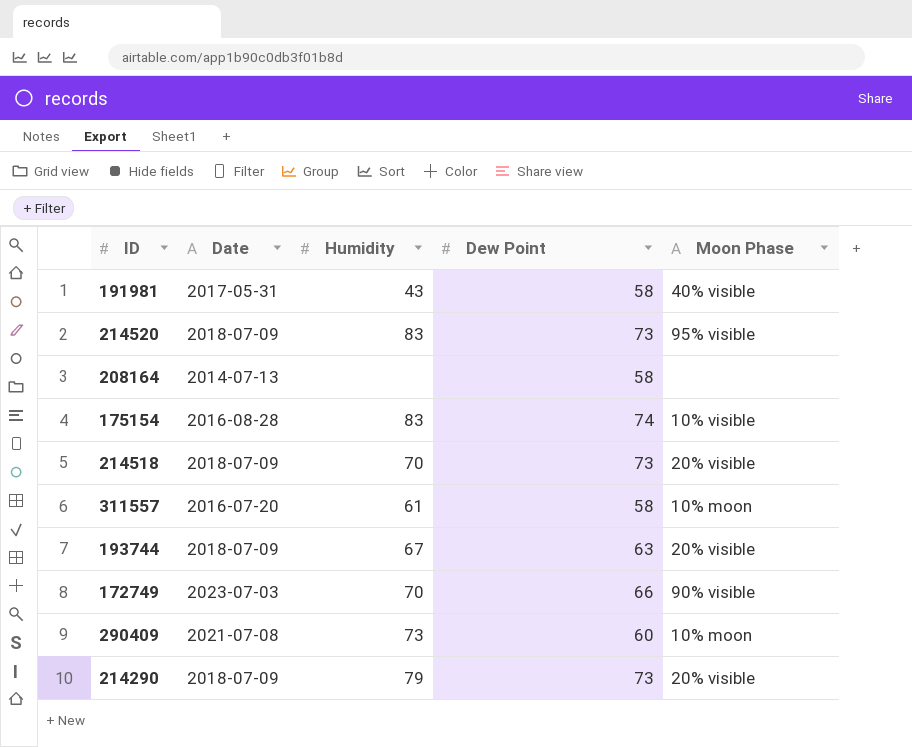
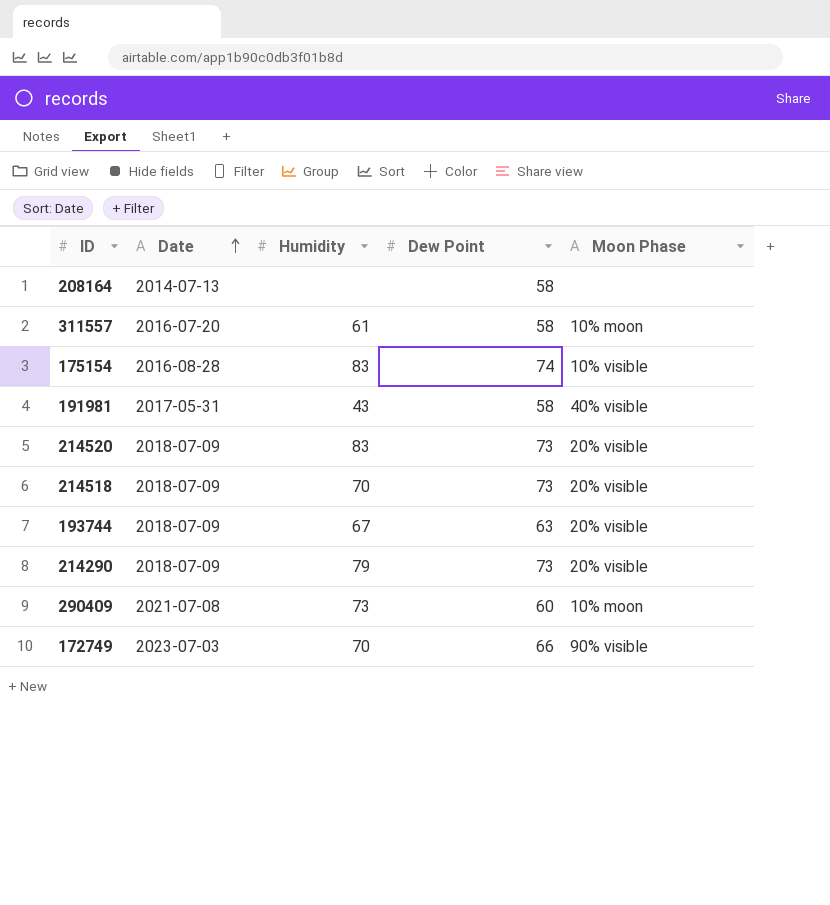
row order: none -> Date ascending
214520 | Moon Phase: 95% visible -> 20% visible

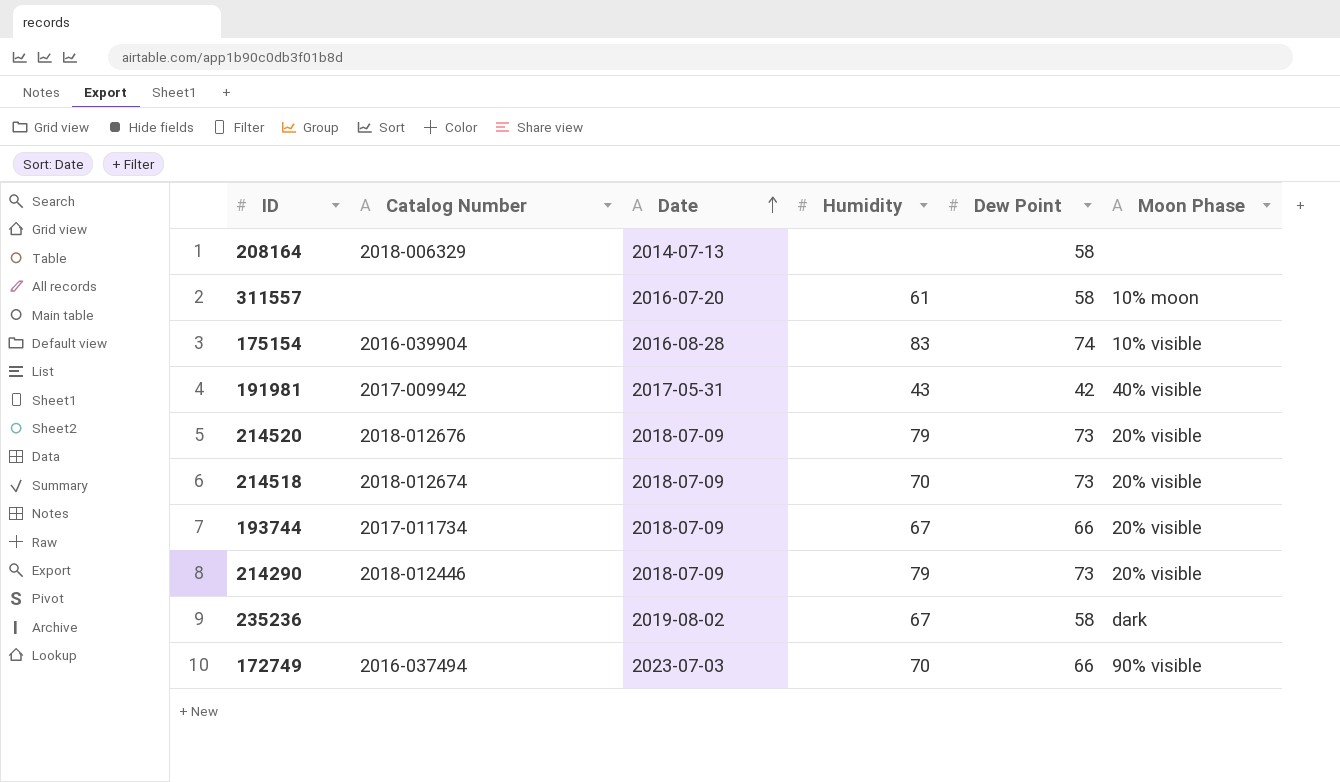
column Catalog Number | position: none -> 2
row 290409: 2021-07-08 | 73 | 60 | 10% moon -> none
191981 | Dew Point: 58 -> 42
214520 | Humidity: 83 -> 79
193744 | Dew Point: 63 -> 66
row 235236: none -> none | 2019-08-02 | 67 | 58 | dark

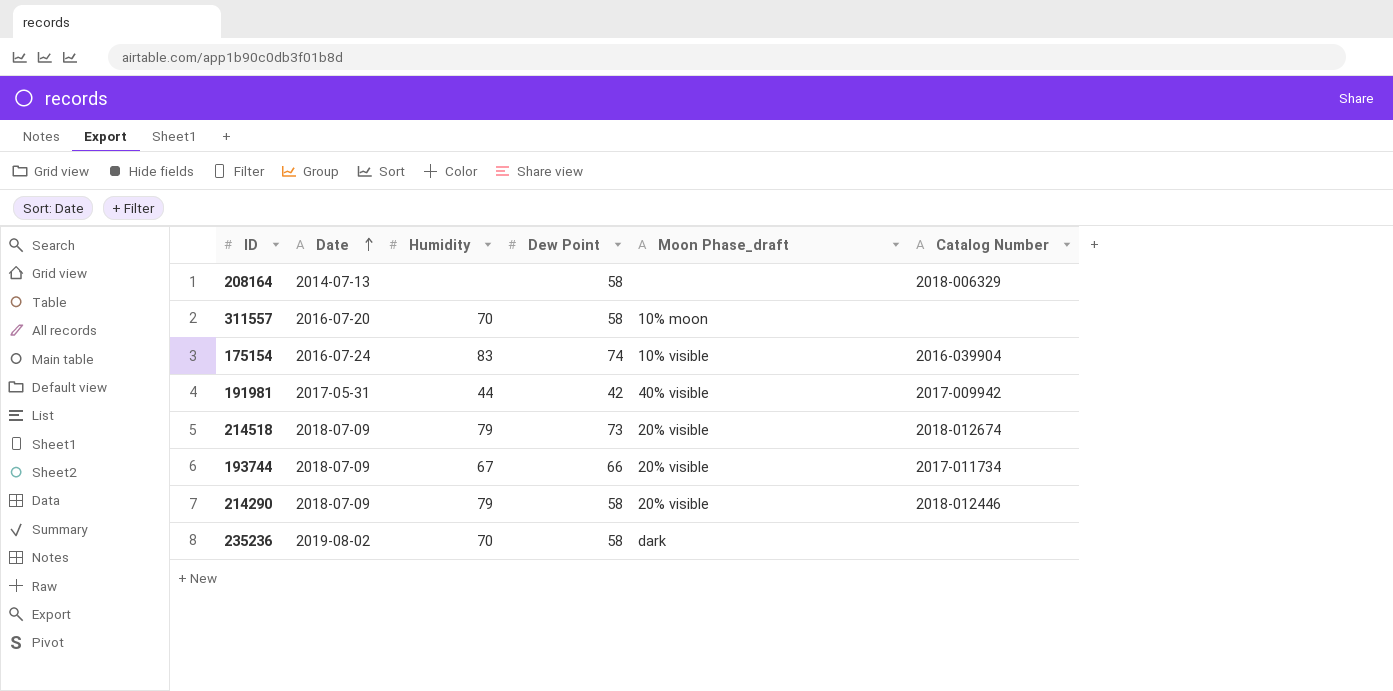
column name: Moon Phase -> Moon Phase_draft
column Catalog Number | position: 2 -> 6
row 214520: 2018-012676 | 2018-07-09 | 79 | 73 | 20% visible -> none
row 172749: 2016-037494 | 2023-07-03 | 70 | 66 | 90% visible -> none
311557 | Humidity: 61 -> 70
175154 | Date: 2016-08-28 -> 2016-07-24
191981 | Humidity: 43 -> 44
214518 | Humidity: 70 -> 79
214290 | Dew Point: 73 -> 58
235236 | Humidity: 67 -> 70

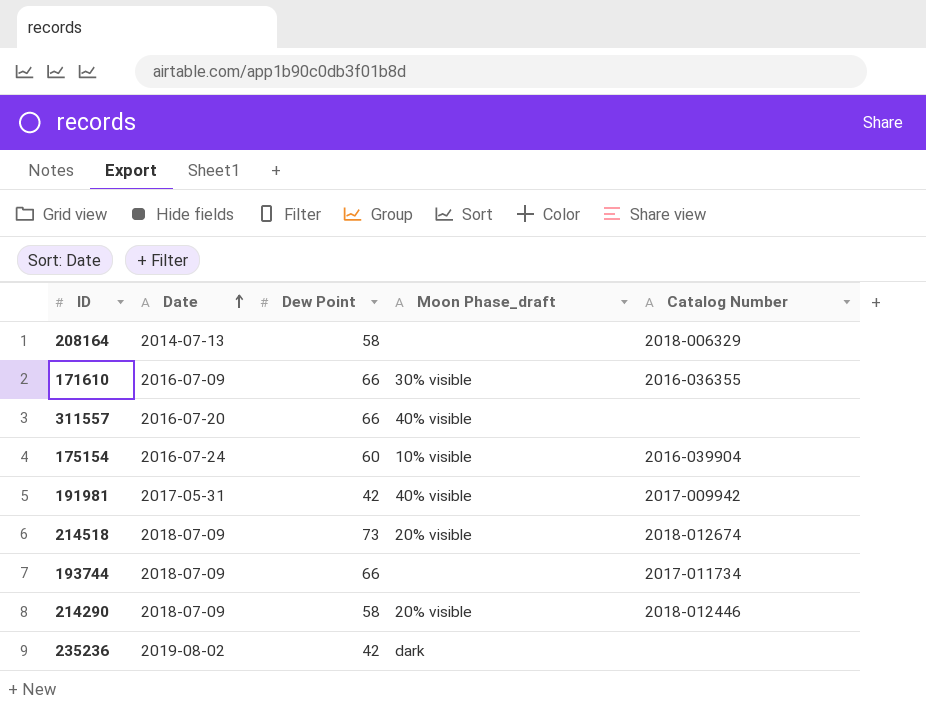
column Humidity | position: 3 -> none
row 171610: none -> 2016-07-09 | 66 | 30% visible | 2016-036355
311557 | Dew Point: 58 -> 66
311557 | Moon Phase_draft: 10% moon -> 40% visible
175154 | Dew Point: 74 -> 60
193744 | Moon Phase_draft: 20% visible -> none
235236 | Dew Point: 58 -> 42

